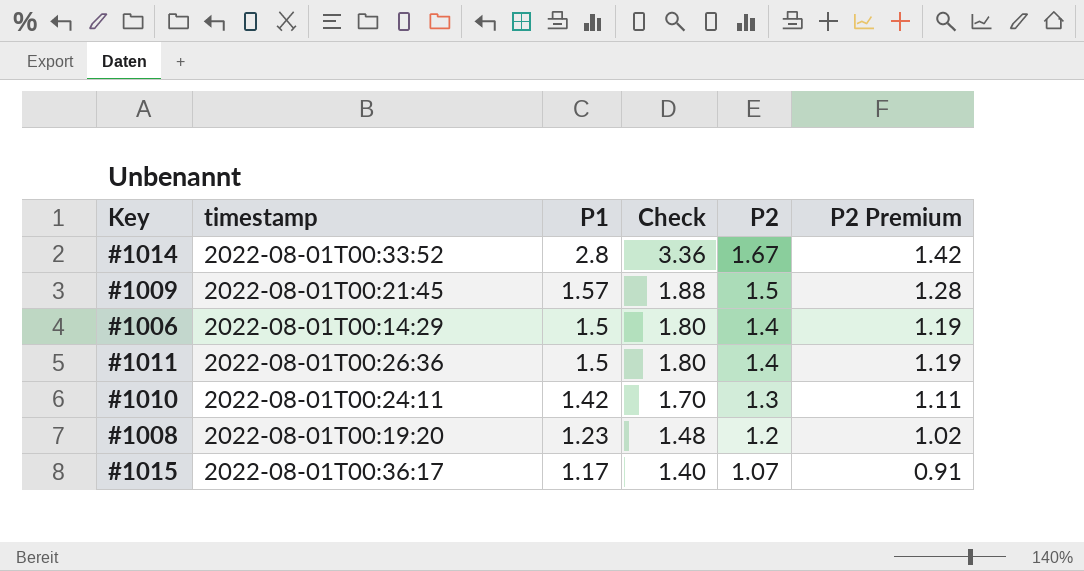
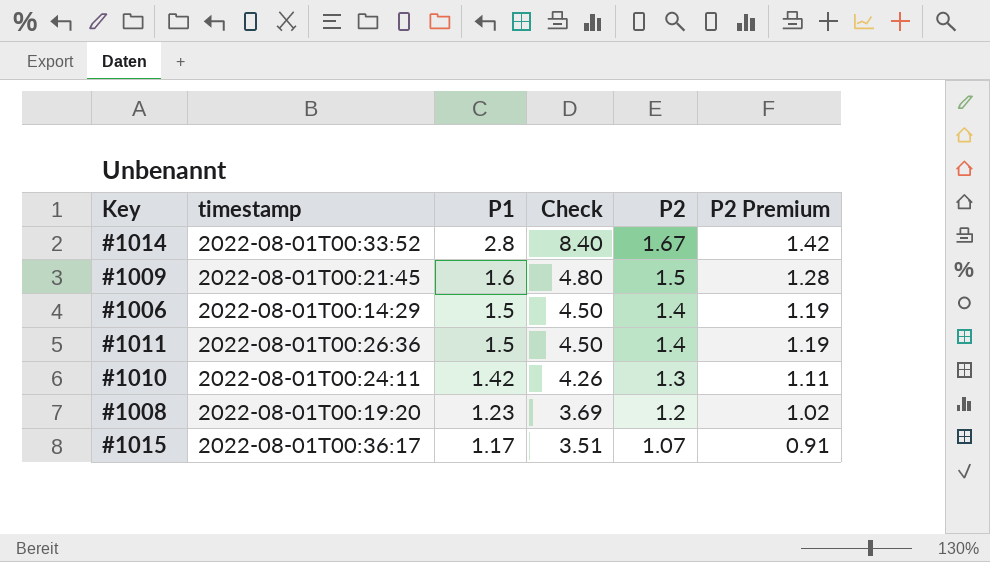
column Check | formula: [P1] * 1.2 -> [P1] * 3
#1009 | P1: 1.57 -> 1.6

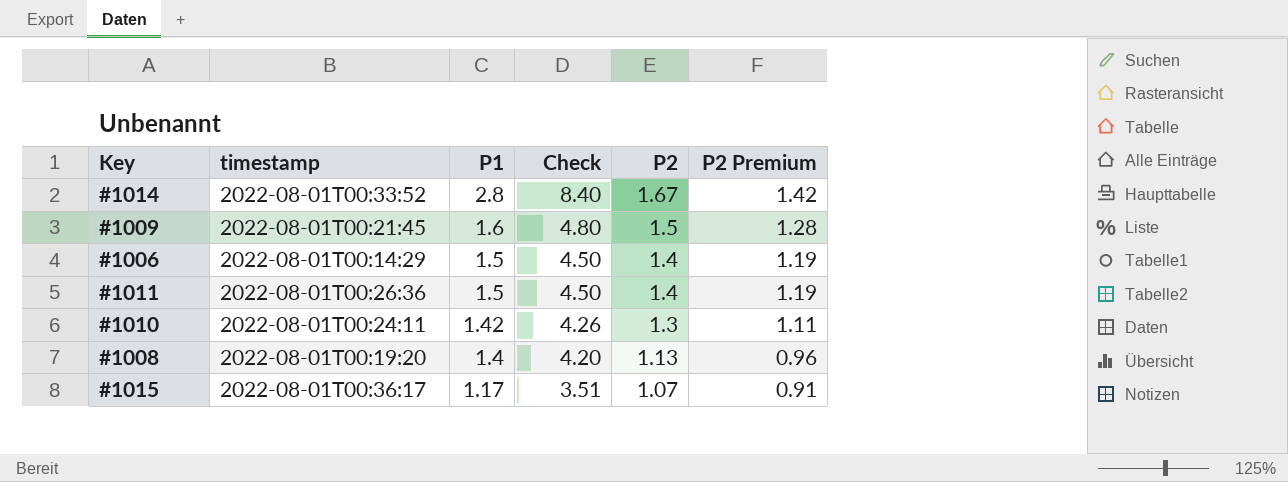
#1008 | P1: 1.23 -> 1.4
#1008 | Check: 3.69 -> 4.20
#1008 | P2: 1.2 -> 1.13
#1008 | P2 Premium: 1.02 -> 0.96

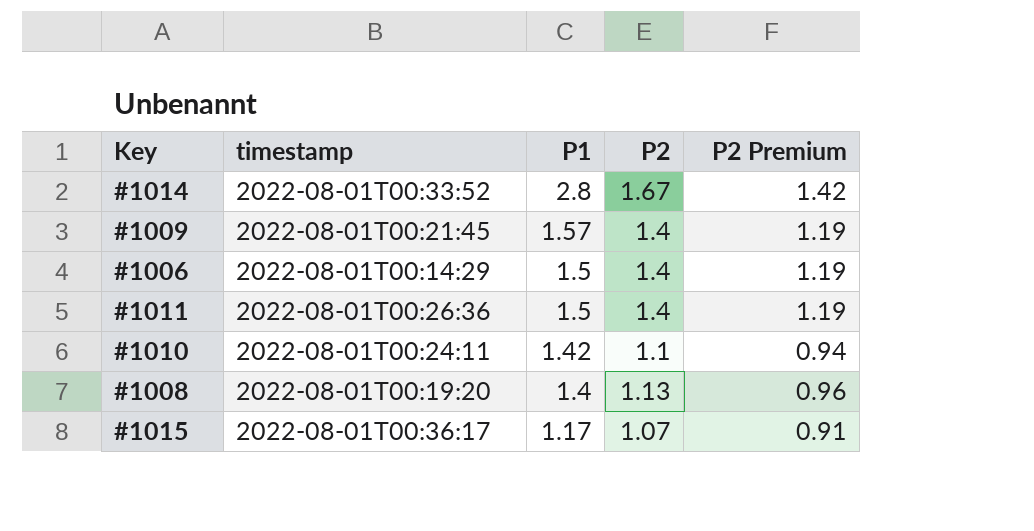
column Check | formula: [P1] * 3 -> none
#1009 | P1: 1.6 -> 1.57
#1009 | P2: 1.5 -> 1.4
#1009 | P2 Premium: 1.28 -> 1.19
#1010 | P2: 1.3 -> 1.1
#1010 | P2 Premium: 1.11 -> 0.94

